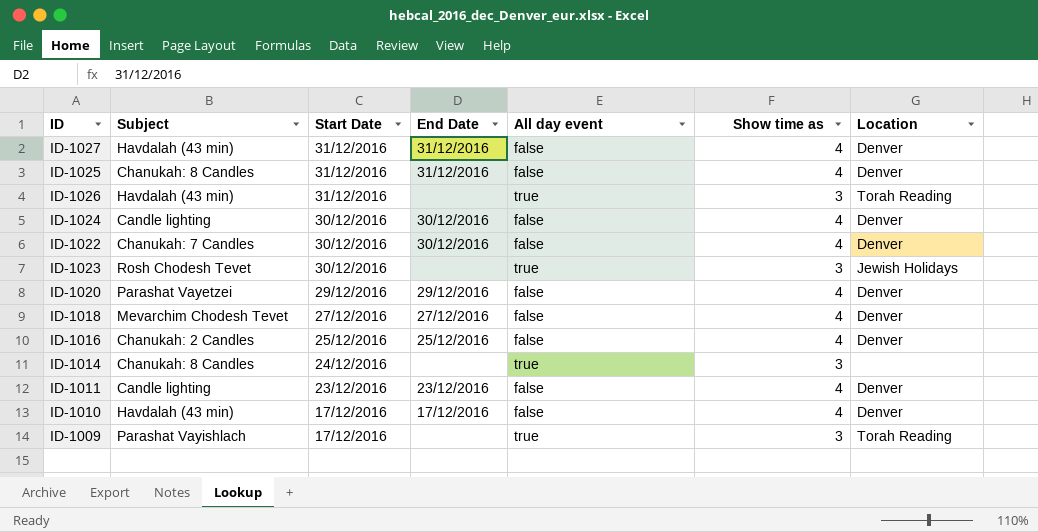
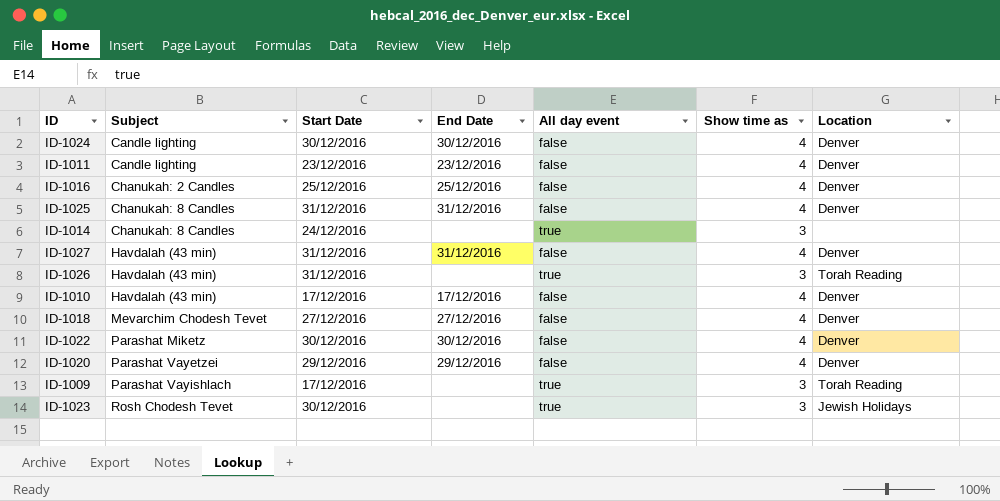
row order: Start Date descending -> Subject ascending
ID-1022 | Subject: Chanukah: 7 Candles -> Parashat Miketz

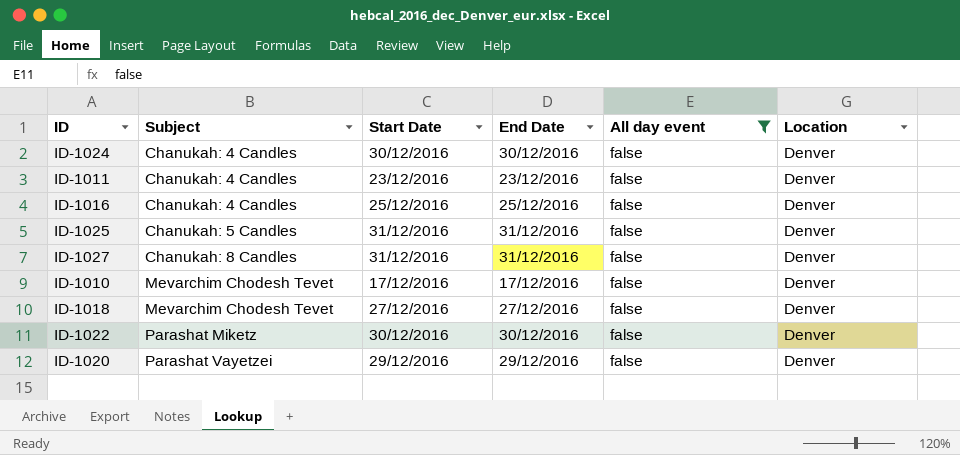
filter: none -> All day event = false
column Show time as | position: 6 -> none
ID-1024 | Subject: Candle lighting -> Chanukah: 4 Candles
ID-1011 | Subject: Candle lighting -> Chanukah: 4 Candles
ID-1016 | Subject: Chanukah: 2 Candles -> Chanukah: 4 Candles
ID-1025 | Subject: Chanukah: 8 Candles -> Chanukah: 5 Candles
ID-1027 | Subject: Havdalah (43 min) -> Chanukah: 8 Candles
ID-1010 | Subject: Havdalah (43 min) -> Mevarchim Chodesh Tevet

